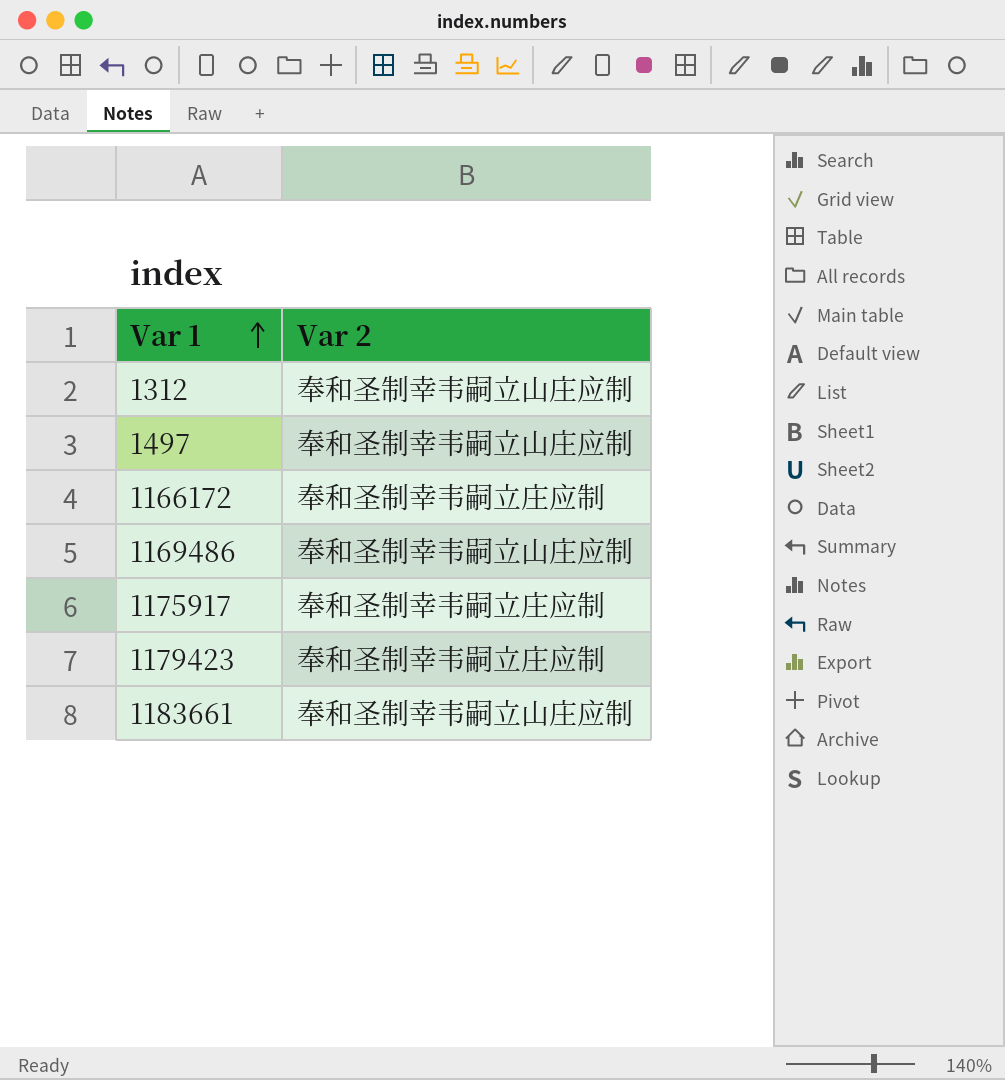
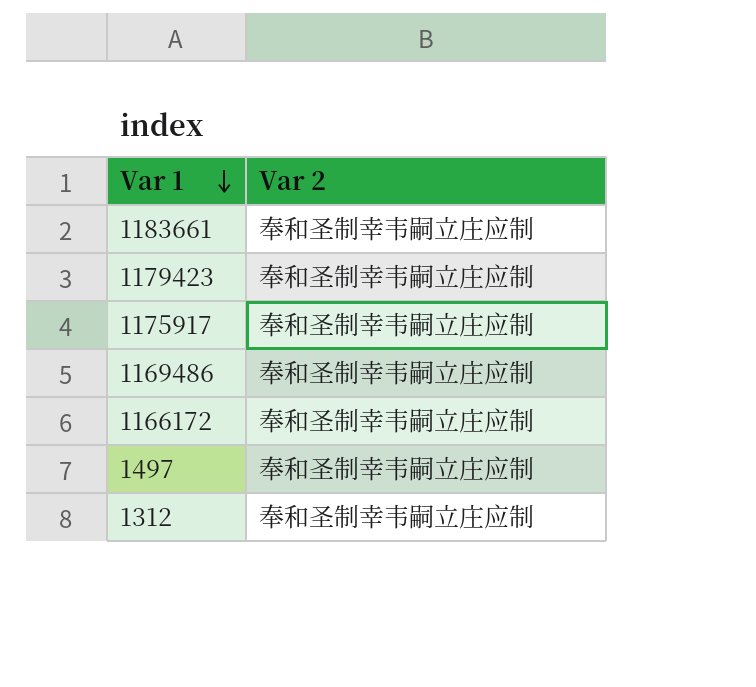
row order: Var 1 ascending -> Var 1 descending
1183661 | Var 2: 奉和圣制幸韦嗣立山庄应制 -> 奉和圣制幸韦嗣立庄应制
1169486 | Var 2: 奉和圣制幸韦嗣立山庄应制 -> 奉和圣制幸韦嗣立庄应制
1497 | Var 2: 奉和圣制幸韦嗣立山庄应制 -> 奉和圣制幸韦嗣立庄应制
1312 | Var 2: 奉和圣制幸韦嗣立山庄应制 -> 奉和圣制幸韦嗣立庄应制

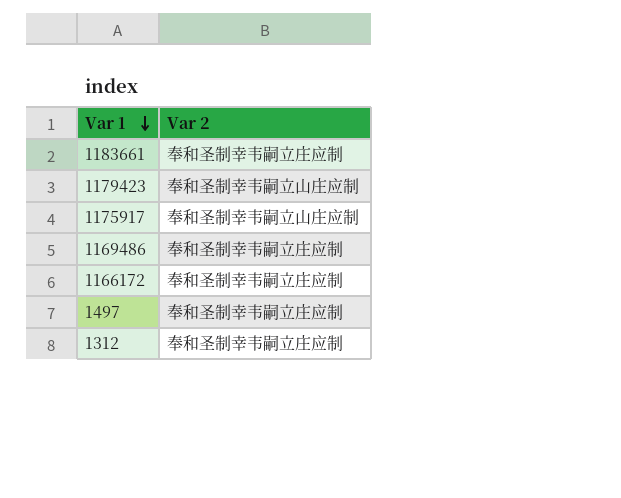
1179423 | Var 2: 奉和圣制幸韦嗣立庄应制 -> 奉和圣制幸韦嗣立山庄应制
1175917 | Var 2: 奉和圣制幸韦嗣立庄应制 -> 奉和圣制幸韦嗣立山庄应制

